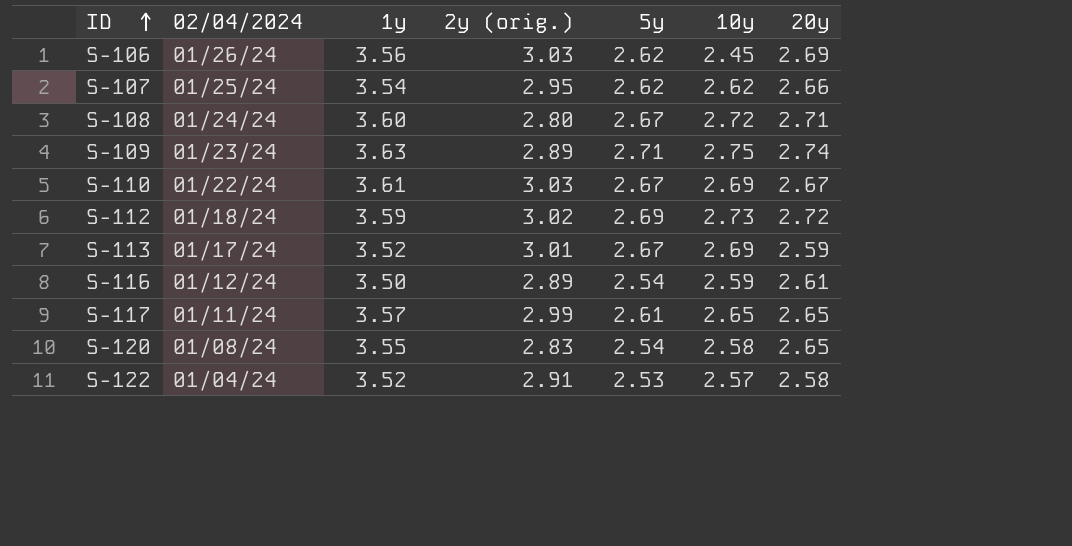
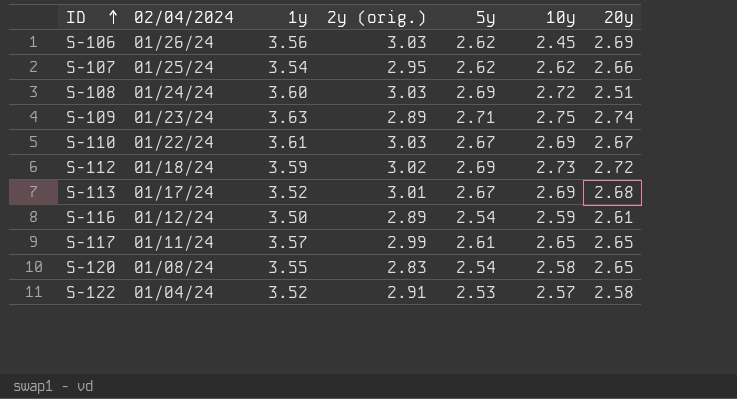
S-108 | 2y (orig.): 2.80 -> 3.03
S-108 | 5y: 2.67 -> 2.69
S-108 | 20y: 2.71 -> 2.51
S-113 | 20y: 2.59 -> 2.68

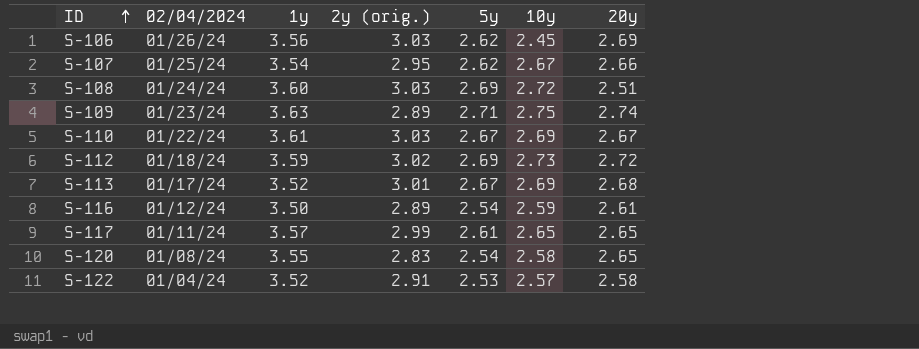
S-107 | 10y: 2.62 -> 2.67

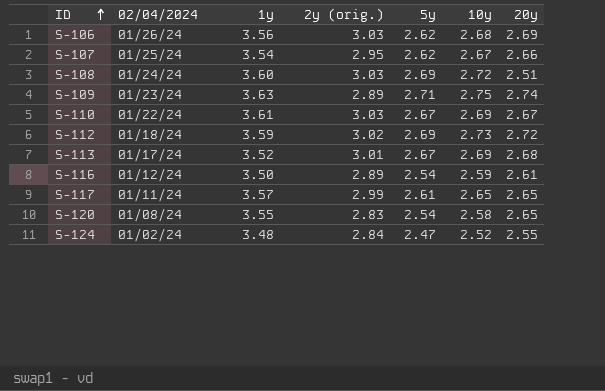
row S-122: 01/04/24 | 3.52 | 2.91 | 2.53 | 2.57 | 2.58 -> none
S-106 | 10y: 2.45 -> 2.68
row S-124: none -> 01/02/24 | 3.48 | 2.84 | 2.47 | 2.52 | 2.55

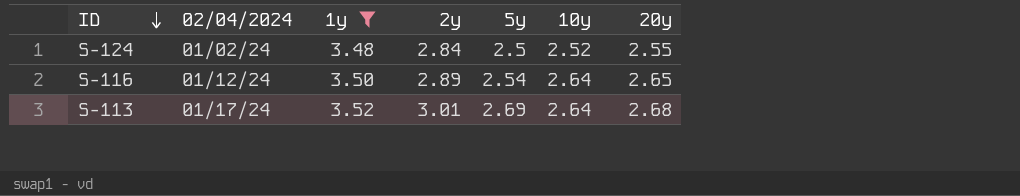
filter: none -> 1y <= 3.52
row order: ID ascending -> ID descending
column name: 2y (orig.) -> 2y
S-124 | 5y: 2.47 -> 2.5
S-116 | 10y: 2.59 -> 2.64
S-116 | 20y: 2.61 -> 2.65
S-113 | 5y: 2.67 -> 2.69
S-113 | 10y: 2.69 -> 2.64

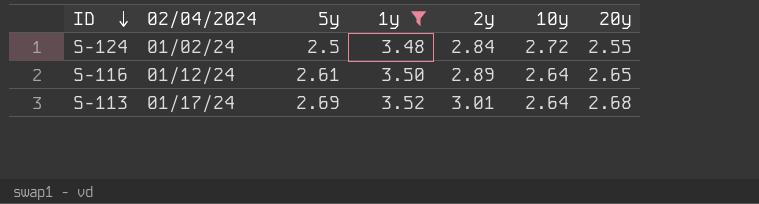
column 5y | position: 5 -> 3
S-124 | 10y: 2.52 -> 2.72
S-116 | 5y: 2.54 -> 2.61

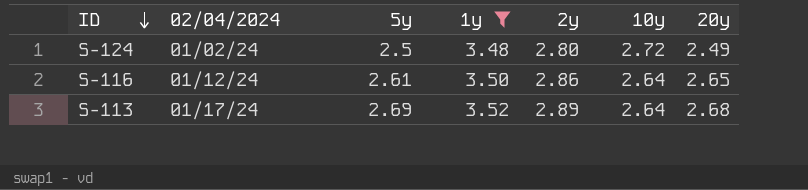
S-124 | 2y: 2.84 -> 2.80
S-124 | 20y: 2.55 -> 2.49
S-116 | 2y: 2.89 -> 2.86
S-113 | 2y: 3.01 -> 2.89

